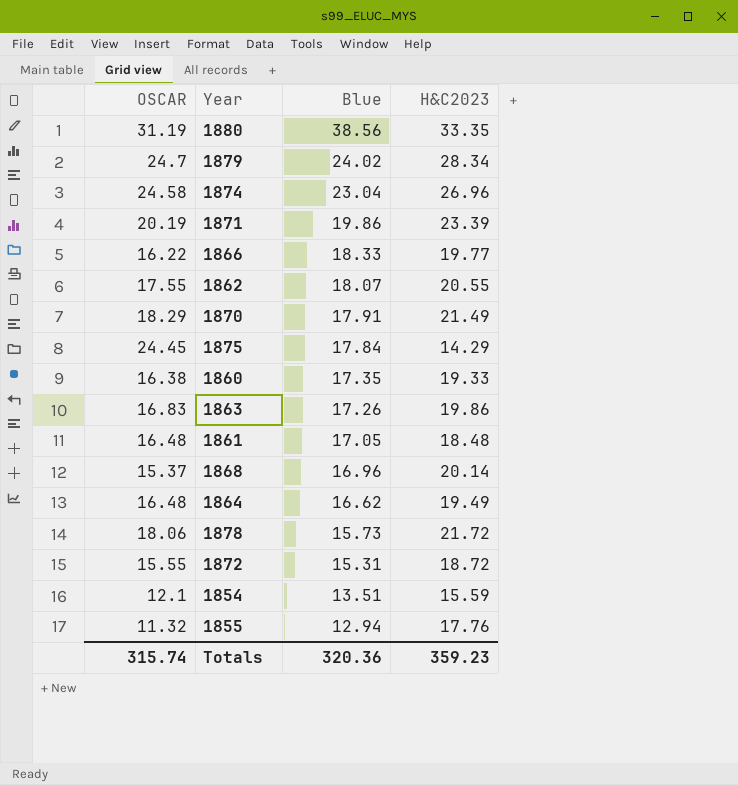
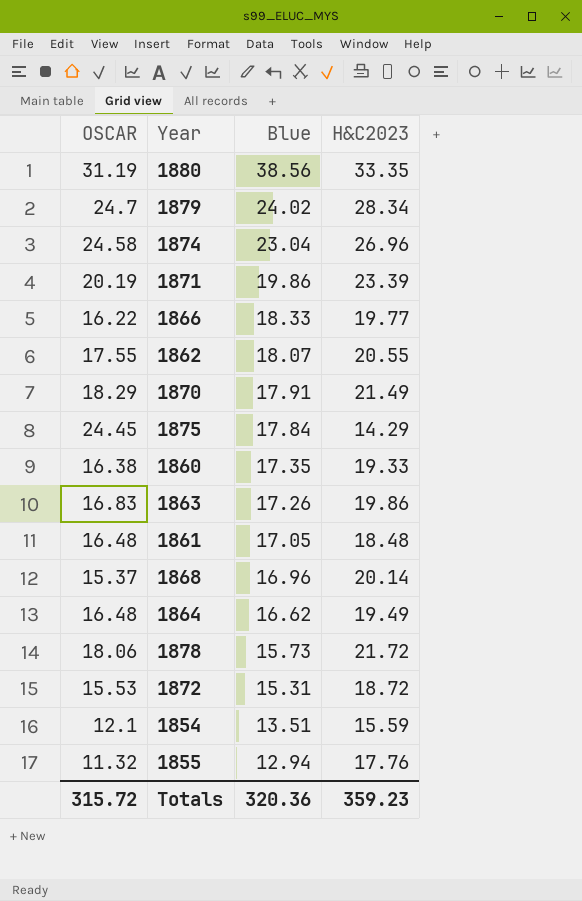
1872 | OSCAR: 15.55 -> 15.53
Totals | OSCAR: 315.74 -> 315.72

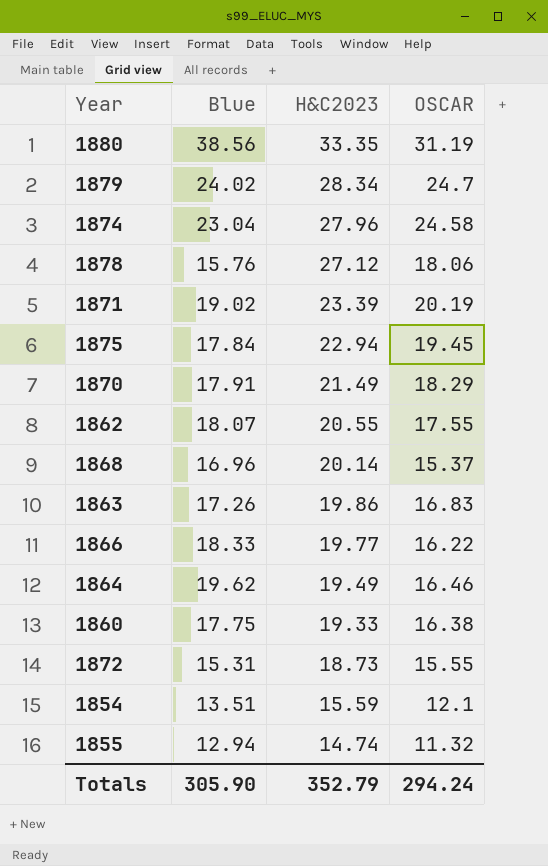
row order: Blue descending -> H&C2023 descending
column OSCAR | position: 1 -> 4
row 1861: 16.48 | 17.05 | 18.48 -> none
1874 | H&C2023: 26.96 -> 27.96
1878 | Blue: 15.73 -> 15.76
1878 | H&C2023: 21.72 -> 27.12
1871 | Blue: 19.86 -> 19.02
1875 | H&C2023: 14.29 -> 22.94
1875 | OSCAR: 24.45 -> 19.45
1864 | Blue: 16.62 -> 19.62
1864 | OSCAR: 16.48 -> 16.46
1860 | Blue: 17.35 -> 17.75
1872 | H&C2023: 18.72 -> 18.73
1872 | OSCAR: 15.53 -> 15.55
1855 | H&C2023: 17.76 -> 14.74
Totals | Blue: 320.36 -> 305.90
Totals | H&C2023: 359.23 -> 352.79
Totals | OSCAR: 315.72 -> 294.24

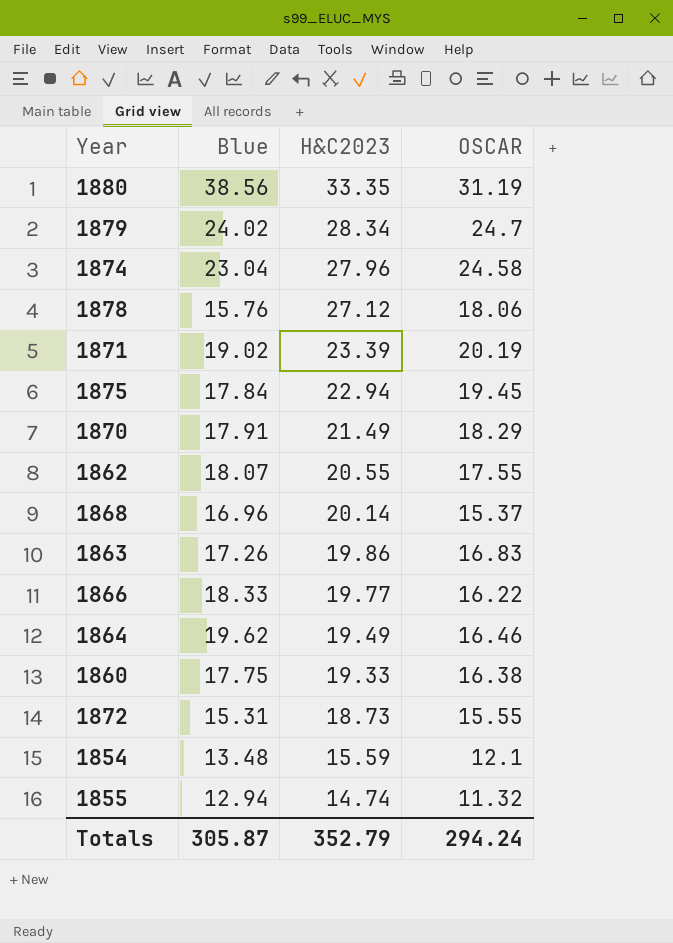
1854 | Blue: 13.51 -> 13.48
Totals | Blue: 305.90 -> 305.87

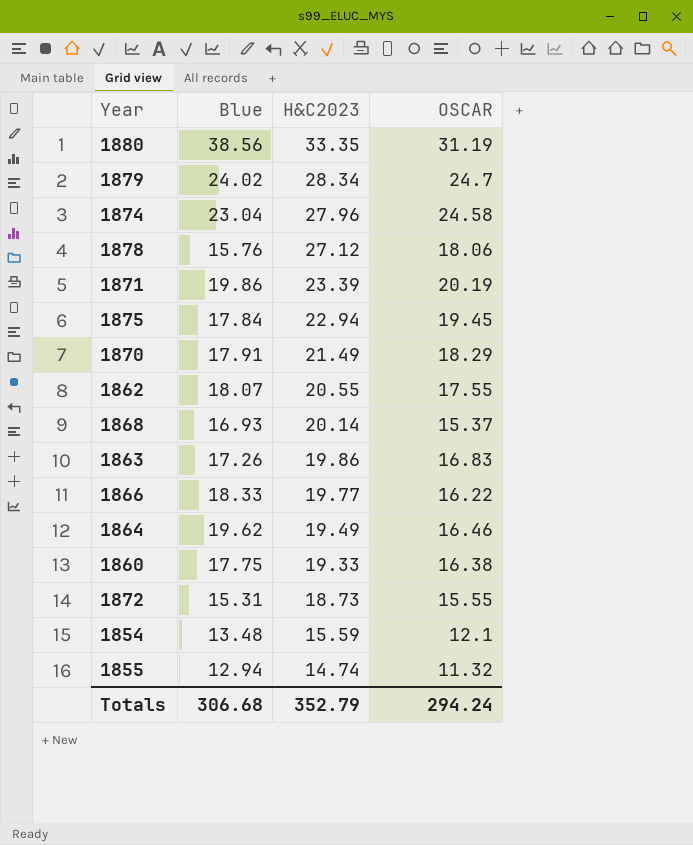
1871 | Blue: 19.02 -> 19.86
1868 | Blue: 16.96 -> 16.93
Totals | Blue: 305.87 -> 306.68

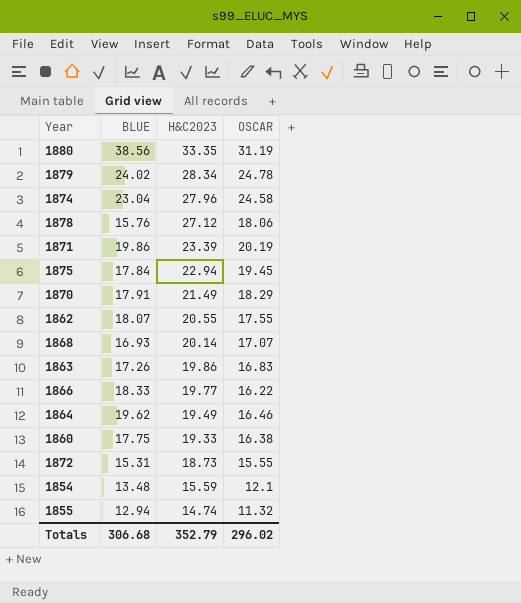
column name: Blue -> BLUE
1879 | OSCAR: 24.7 -> 24.78
1868 | OSCAR: 15.37 -> 17.07
Totals | OSCAR: 294.24 -> 296.02

